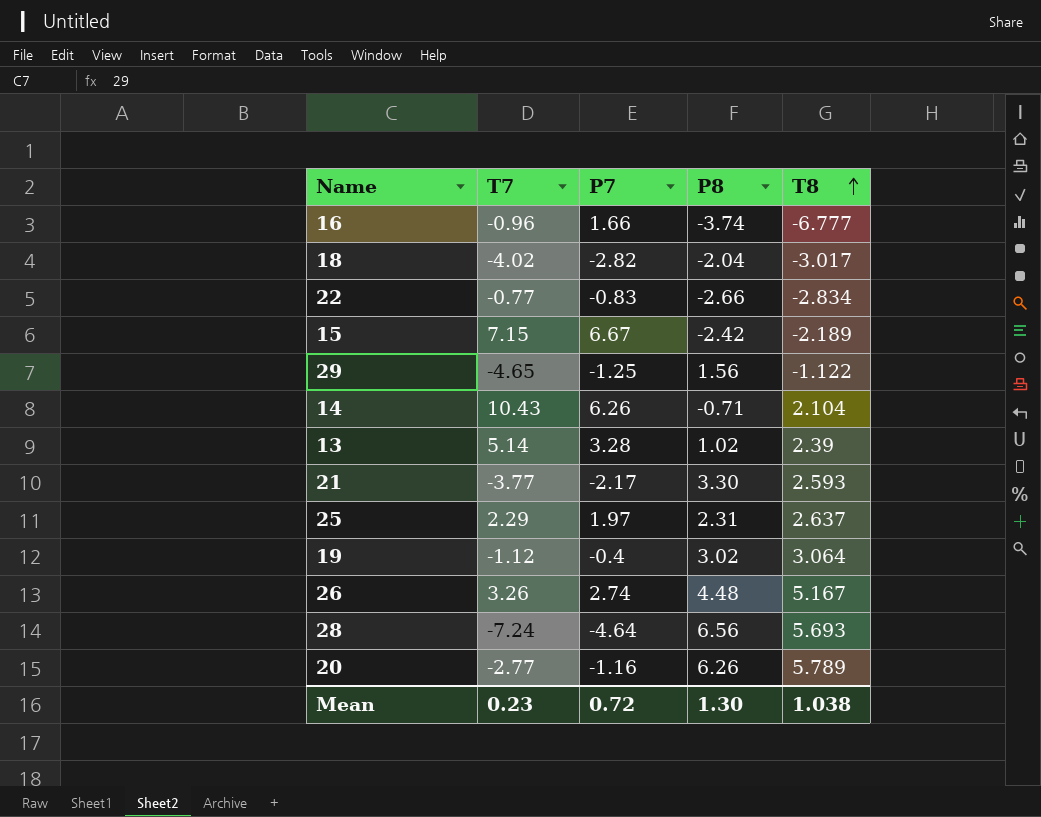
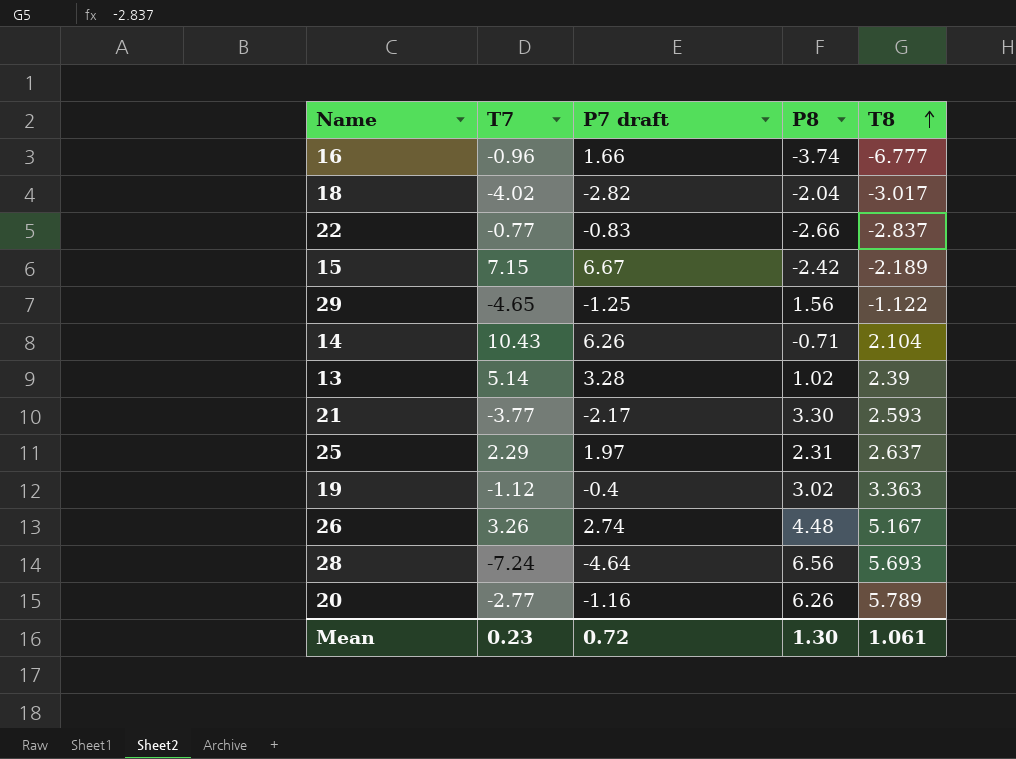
column name: P7 -> P7 draft
22 | T8: -2.834 -> -2.837
19 | T8: 3.064 -> 3.363
Mean | T8: 1.038 -> 1.061

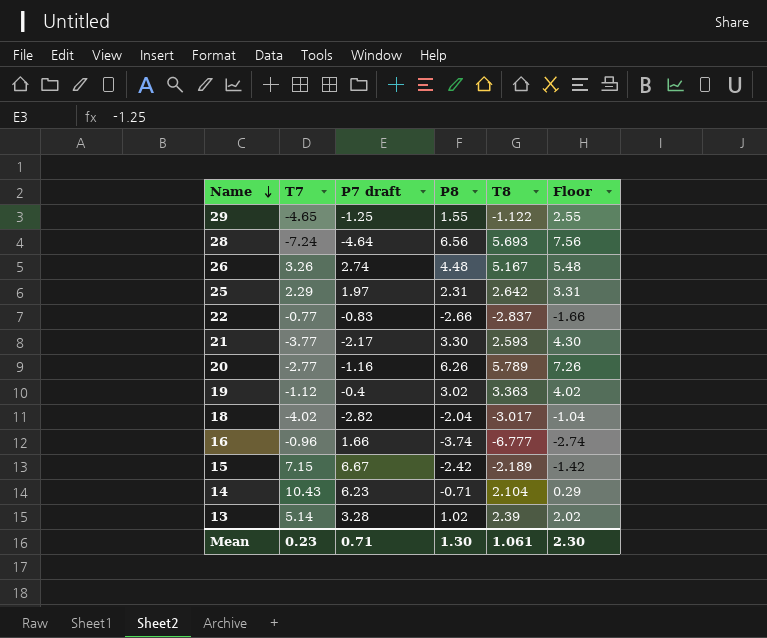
row order: T8 ascending -> Name descending
column Floor | formula: none -> [P8] + 1
29 | P8: 1.56 -> 1.55
25 | T8: 2.637 -> 2.642
14 | P7 draft: 6.26 -> 6.23
Mean | P7 draft: 0.72 -> 0.71

